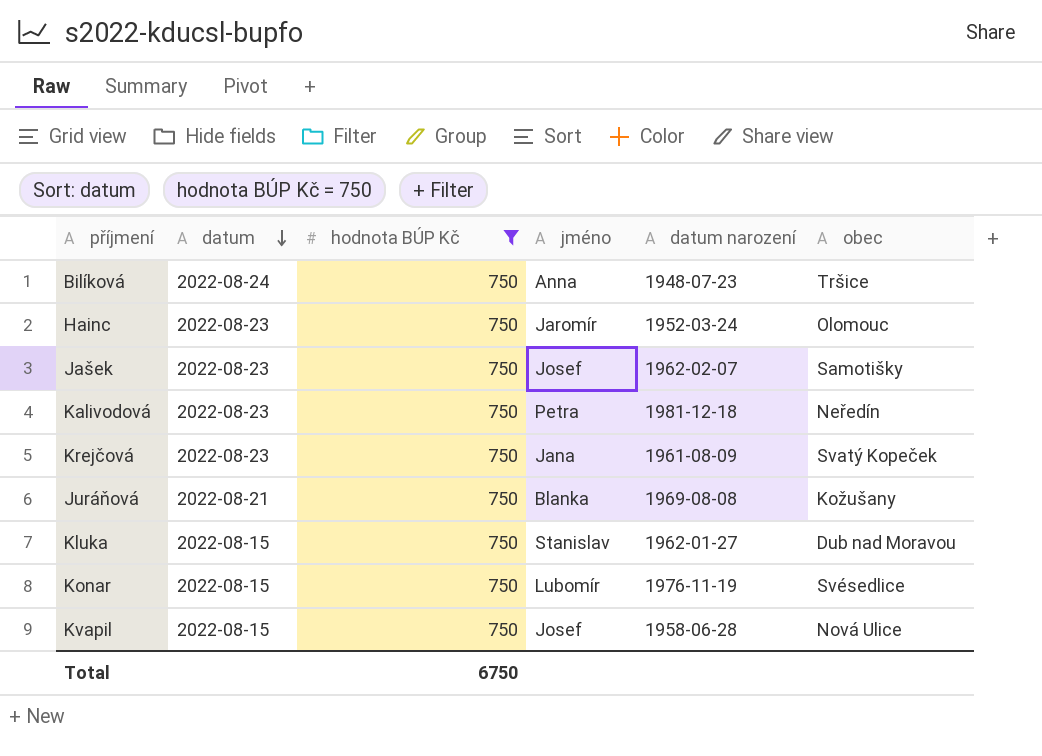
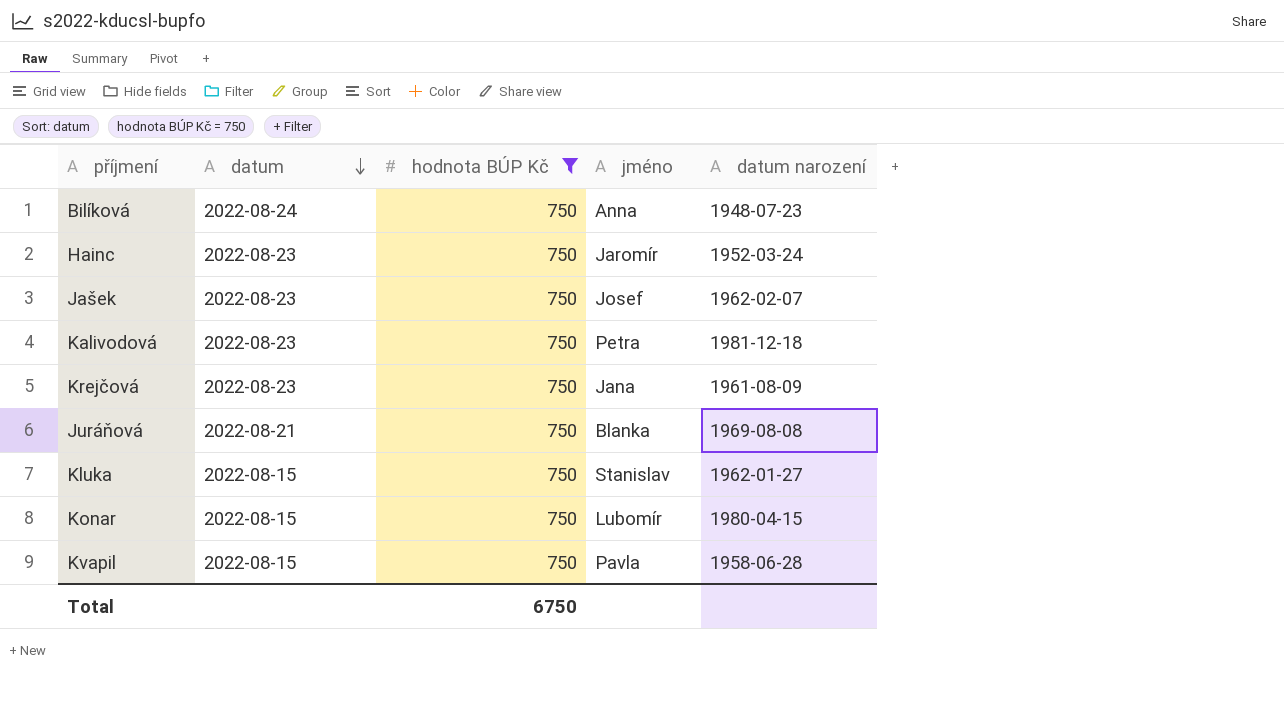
column obec | position: 6 -> none
Konar | datum narození: 1976-11-19 -> 1980-04-15
Kvapil | jméno: Josef -> Pavla

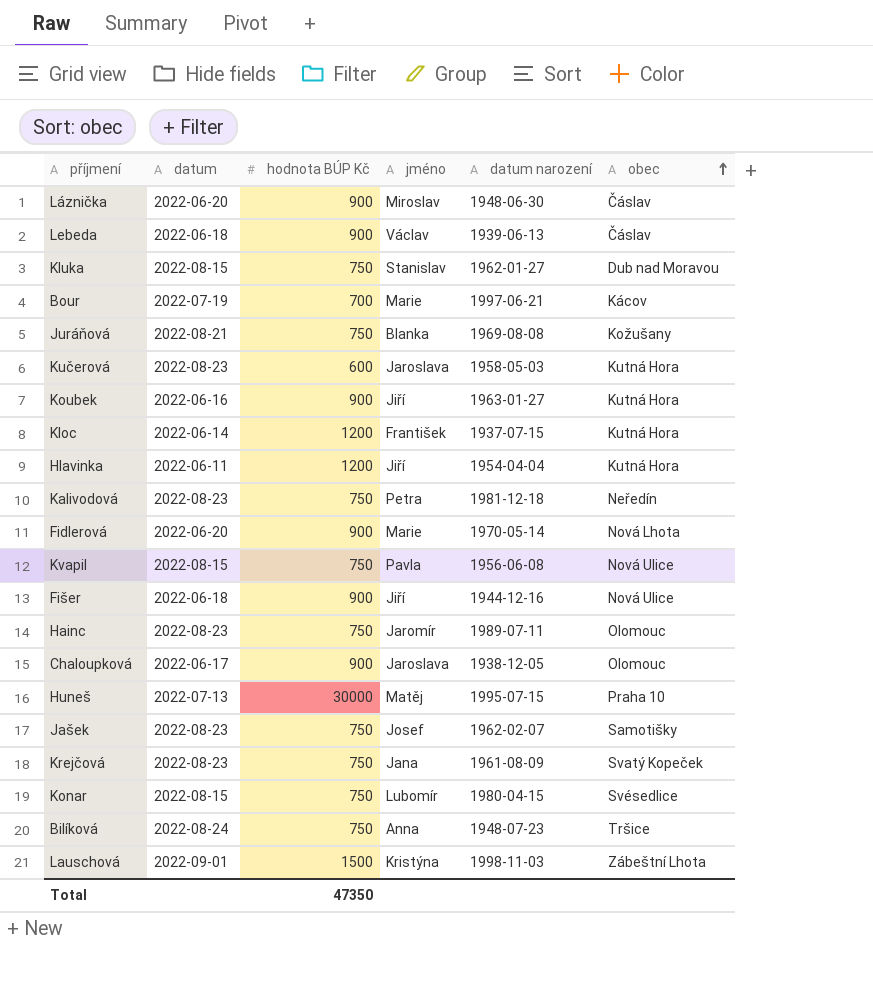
filter: hodnota BÚP Kč = 750 -> none
row order: datum descending -> obec ascending
column obec | position: none -> 6
Kvapil | datum narození: 1958-06-28 -> 1956-06-08
Hainc | datum narození: 1952-03-24 -> 1989-07-11
Total | hodnota BÚP Kč: 6750 -> 47350

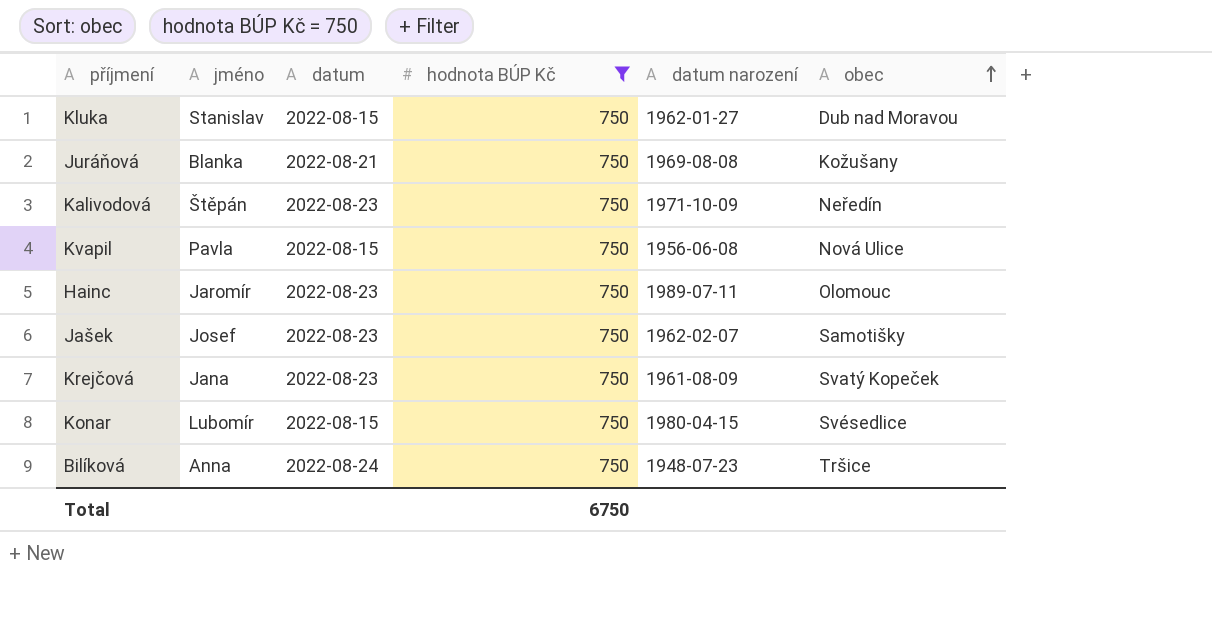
filter: none -> hodnota BÚP Kč = 750
column jméno | position: 4 -> 2
Kalivodová | jméno: Petra -> Štěpán
Kalivodová | datum narození: 1981-12-18 -> 1971-10-09
Total | hodnota BÚP Kč: 47350 -> 6750

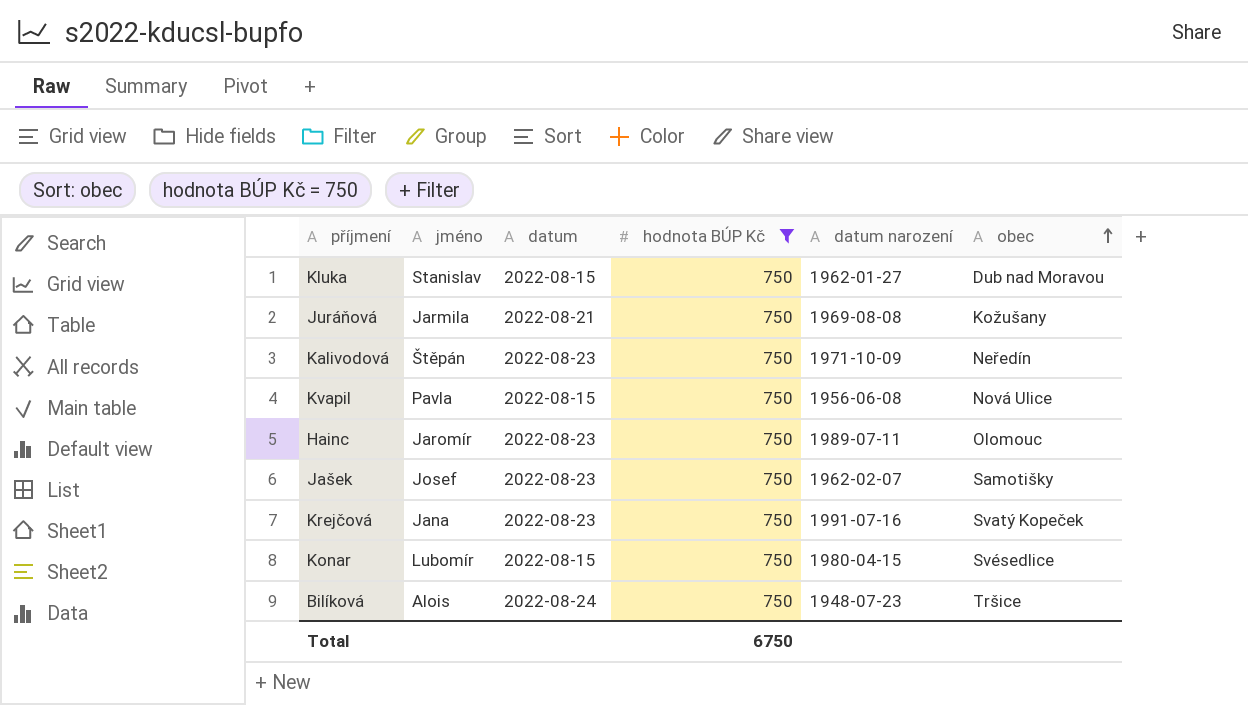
Juráňová | jméno: Blanka -> Jarmila
Krejčová | datum narození: 1961-08-09 -> 1991-07-16
Bilíková | jméno: Anna -> Alois

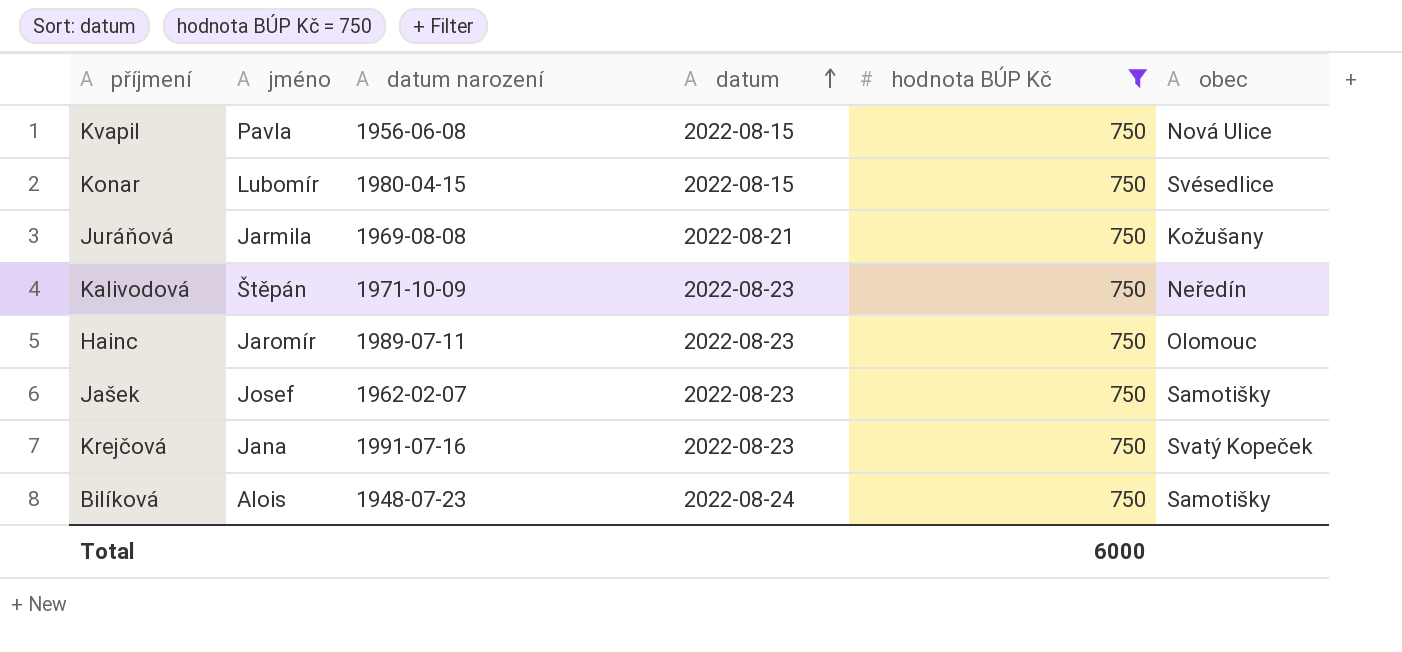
row order: obec ascending -> datum ascending
column datum narození | position: 5 -> 3
row Kluka: Stanislav | 2022-08-15 | 750 | 1962-01-27 | Dub nad Moravou -> none
Bilíková | obec: Tršice -> Samotišky
Total | hodnota BÚP Kč: 6750 -> 6000

